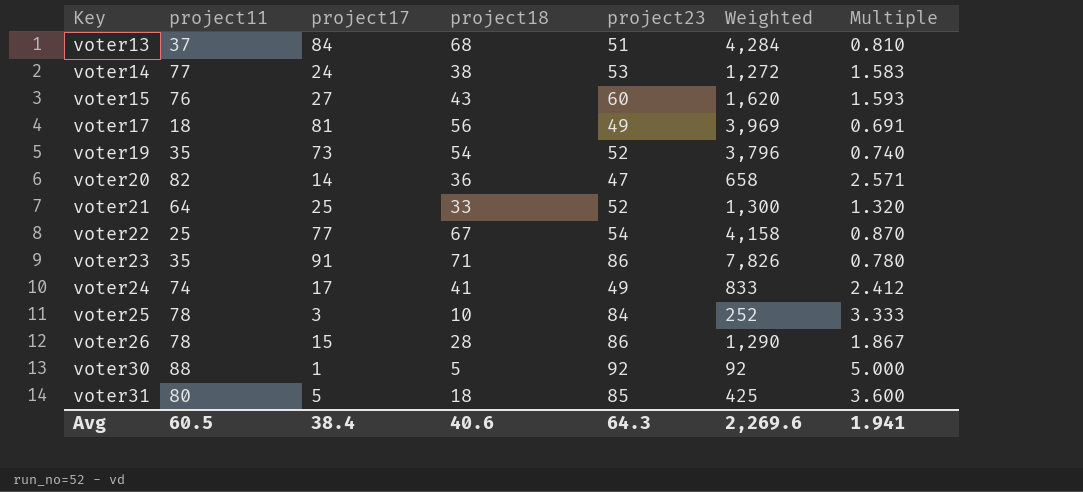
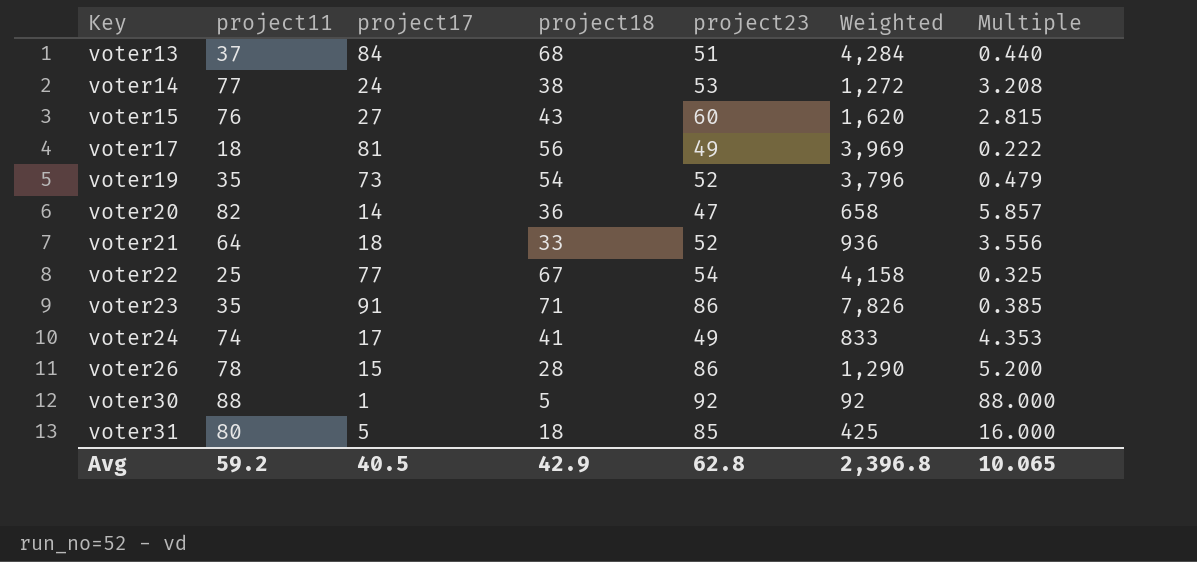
column Multiple | formula: [project18] / [project17] -> [project11] / [project17]
row voter25: 78 | 3 | 10 | 84 | 252 | 3.333 -> none
voter21 | project17: 25 -> 18
voter21 | Weighted: 1,300 -> 936
Avg | project11: 60.5 -> 59.2
Avg | project17: 38.4 -> 40.5
Avg | project18: 40.6 -> 42.9
Avg | project23: 64.3 -> 62.8
Avg | Weighted: 2,269.6 -> 2,396.8
Avg | Multiple: 1.941 -> 10.065

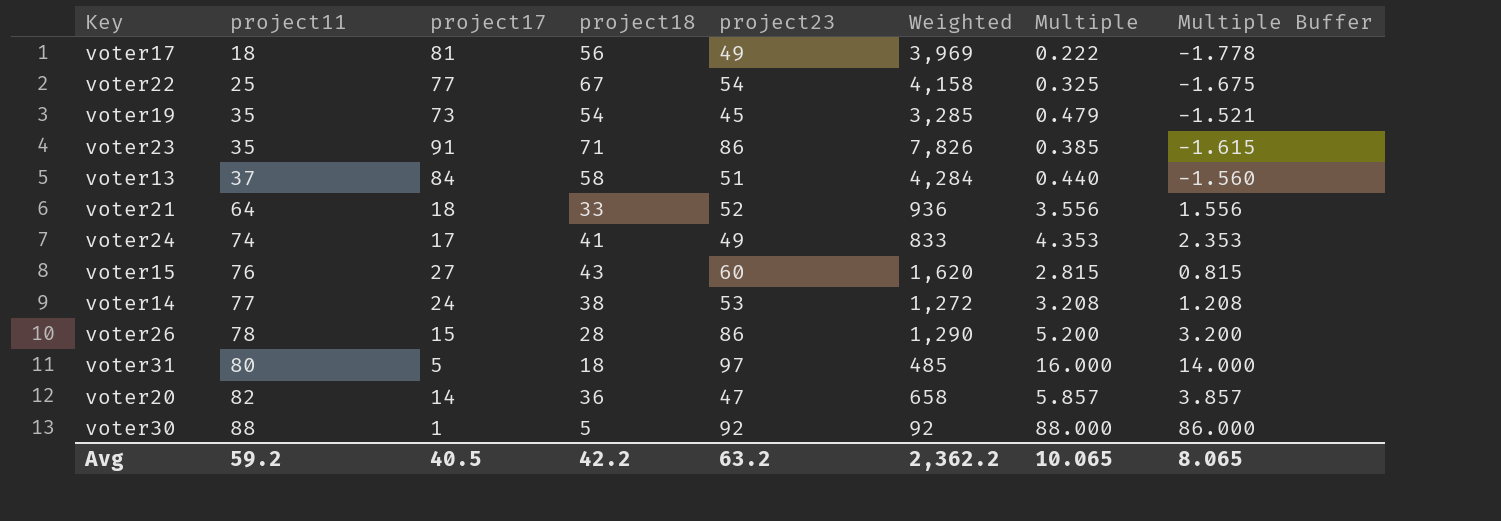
row order: Key ascending -> project11 ascending
column Multiple Buffer | formula: none -> [Multiple] - 2
voter19 | project23: 52 -> 45
voter19 | Weighted: 3,796 -> 3,285
voter13 | project18: 68 -> 58
voter31 | project23: 85 -> 97
voter31 | Weighted: 425 -> 485
Avg | project18: 42.9 -> 42.2
Avg | project23: 62.8 -> 63.2
Avg | Weighted: 2,396.8 -> 2,362.2

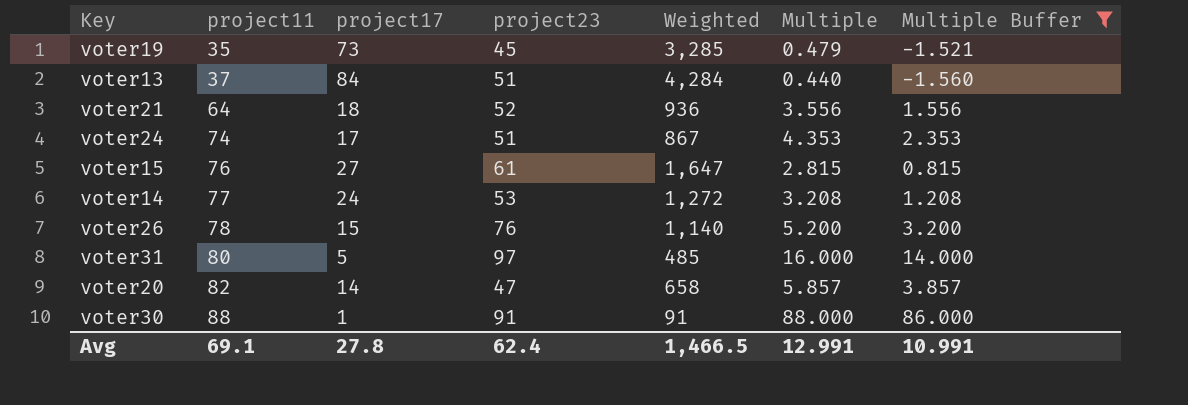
filter: none -> Multiple Buffer >= -1.560
column project18 | position: 4 -> none
voter24 | project23: 49 -> 51
voter24 | Weighted: 833 -> 867
voter15 | project23: 60 -> 61
voter15 | Weighted: 1,620 -> 1,647
voter26 | project23: 86 -> 76
voter26 | Weighted: 1,290 -> 1,140
voter30 | project23: 92 -> 91
voter30 | Weighted: 92 -> 91
Avg | project11: 59.2 -> 69.1
Avg | project17: 40.5 -> 27.8
Avg | project23: 63.2 -> 62.4
Avg | Weighted: 2,362.2 -> 1,466.5
Avg | Multiple: 10.065 -> 12.991
Avg | Multiple Buffer: 8.065 -> 10.991

